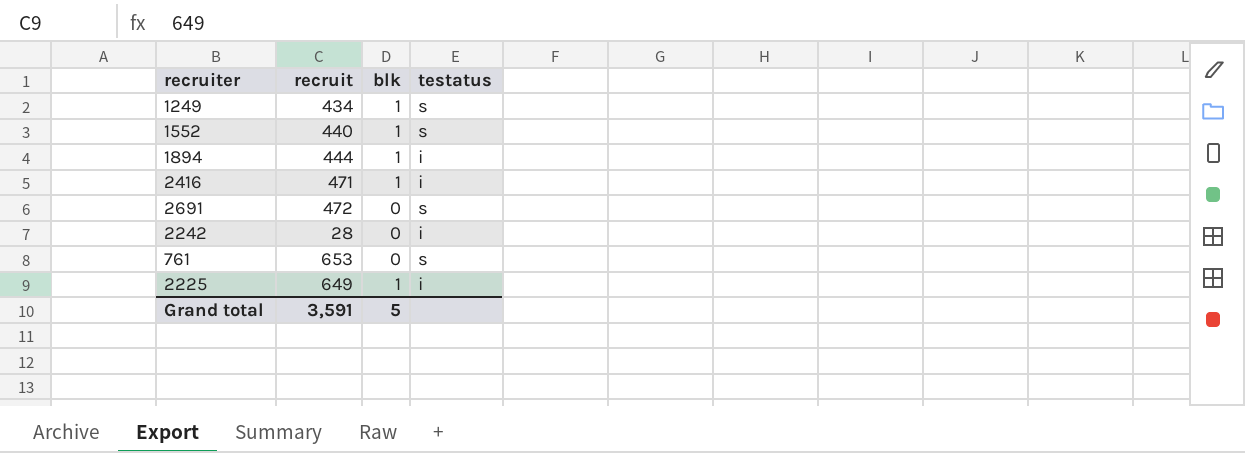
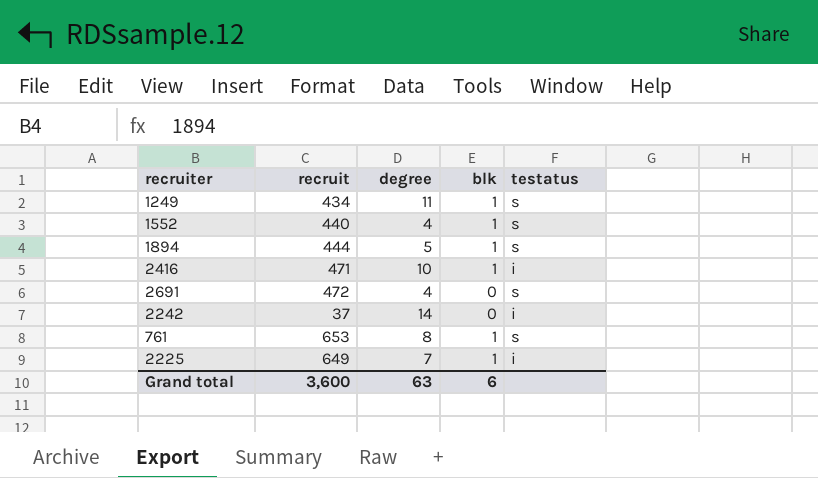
column degree | position: none -> 3
1894 | testatus: i -> s
2242 | recruit: 28 -> 37
761 | blk: 0 -> 1
Grand total | recruit: 3,591 -> 3,600
Grand total | blk: 5 -> 6

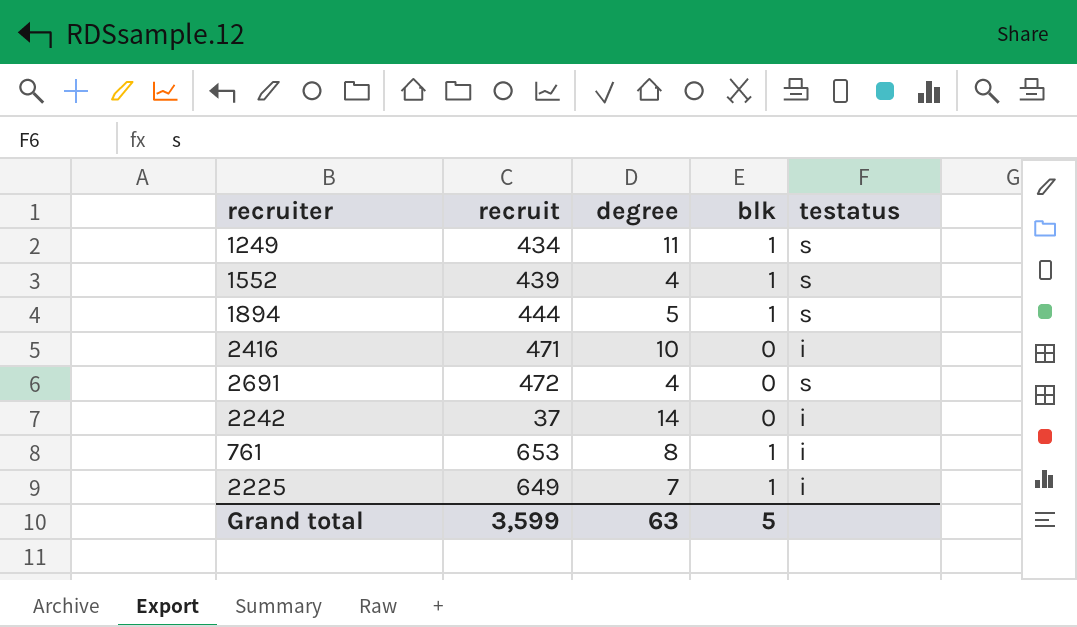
1552 | recruit: 440 -> 439
2416 | blk: 1 -> 0
761 | testatus: s -> i
Grand total | recruit: 3,600 -> 3,599
Grand total | blk: 6 -> 5

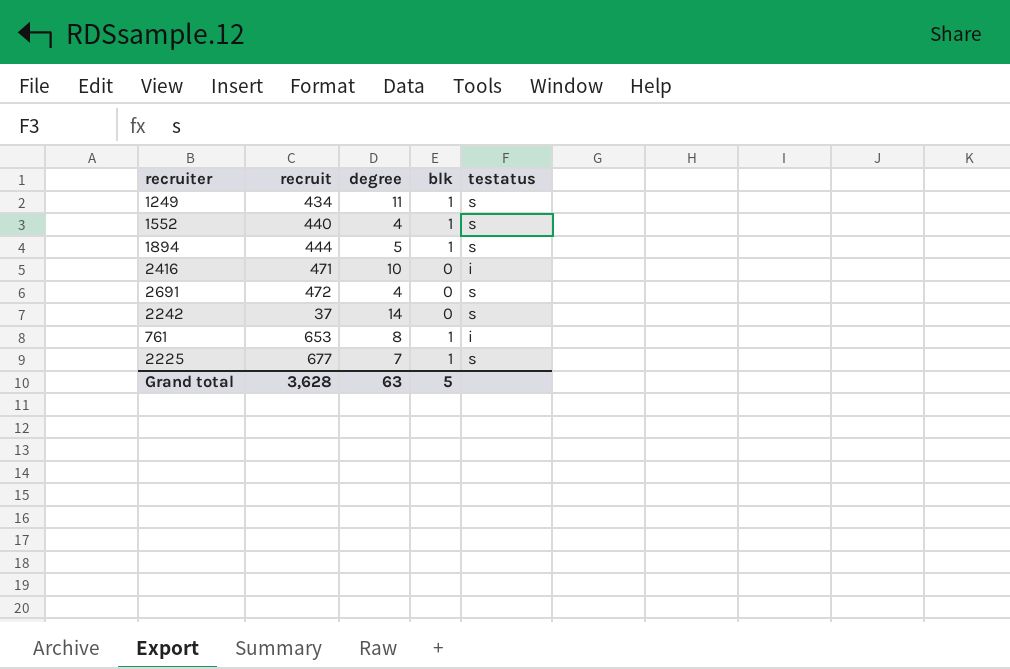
1552 | recruit: 439 -> 440
2242 | testatus: i -> s
2225 | recruit: 649 -> 677
2225 | testatus: i -> s
Grand total | recruit: 3,599 -> 3,628

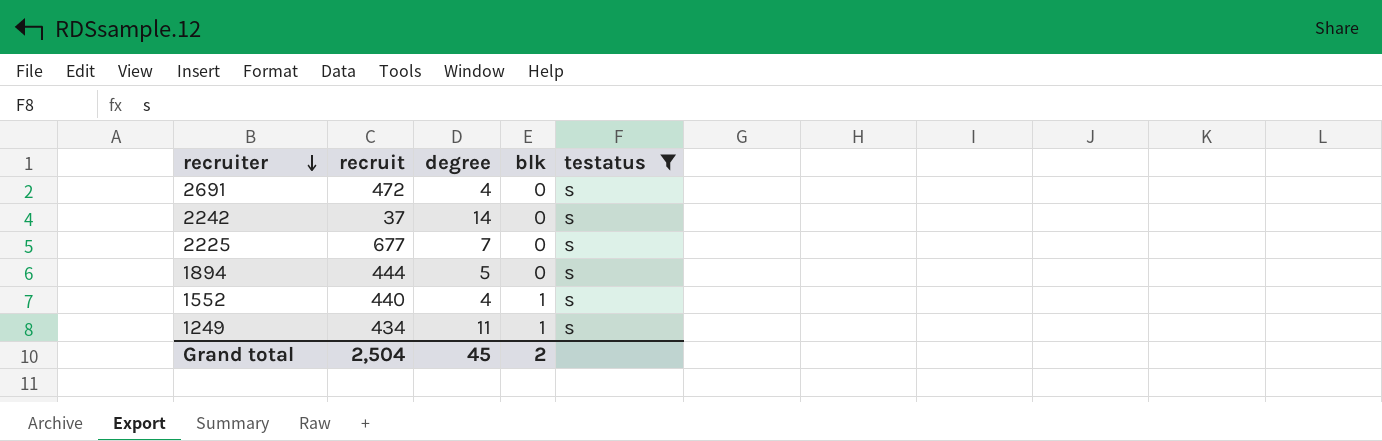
filter: none -> testatus = s
row order: none -> recruiter descending
2225 | blk: 1 -> 0
1894 | blk: 1 -> 0
Grand total | recruit: 3,628 -> 2,504
Grand total | degree: 63 -> 45
Grand total | blk: 5 -> 2

